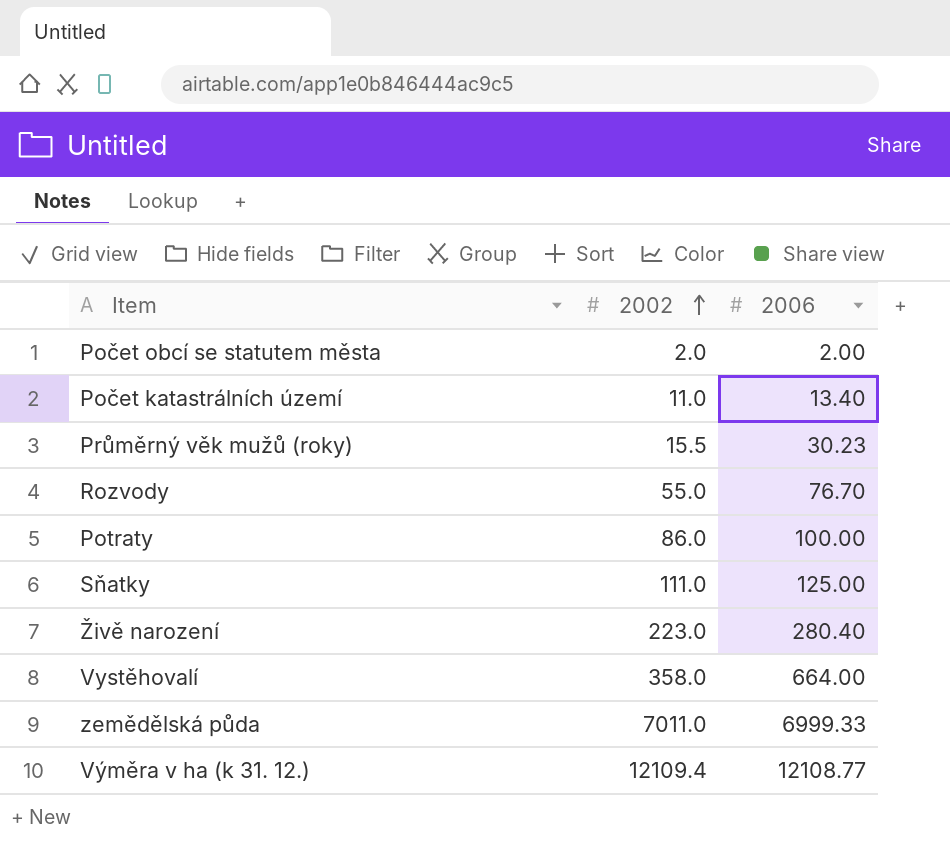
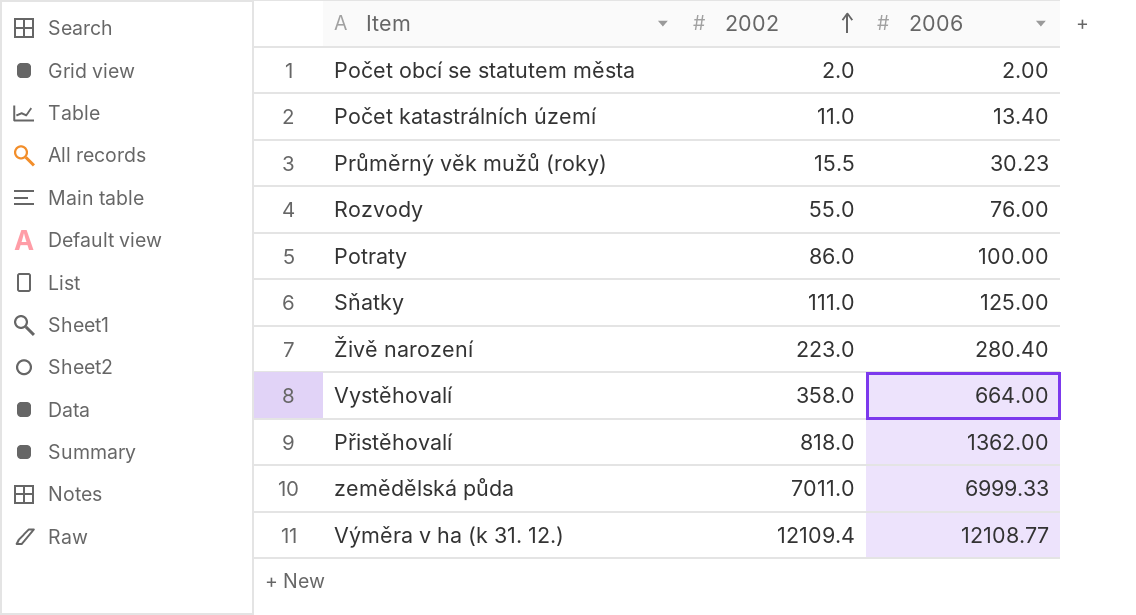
Rozvody | 2006: 76.70 -> 76.00
row Přistěhovalí: none -> 818.0 | 1362.00

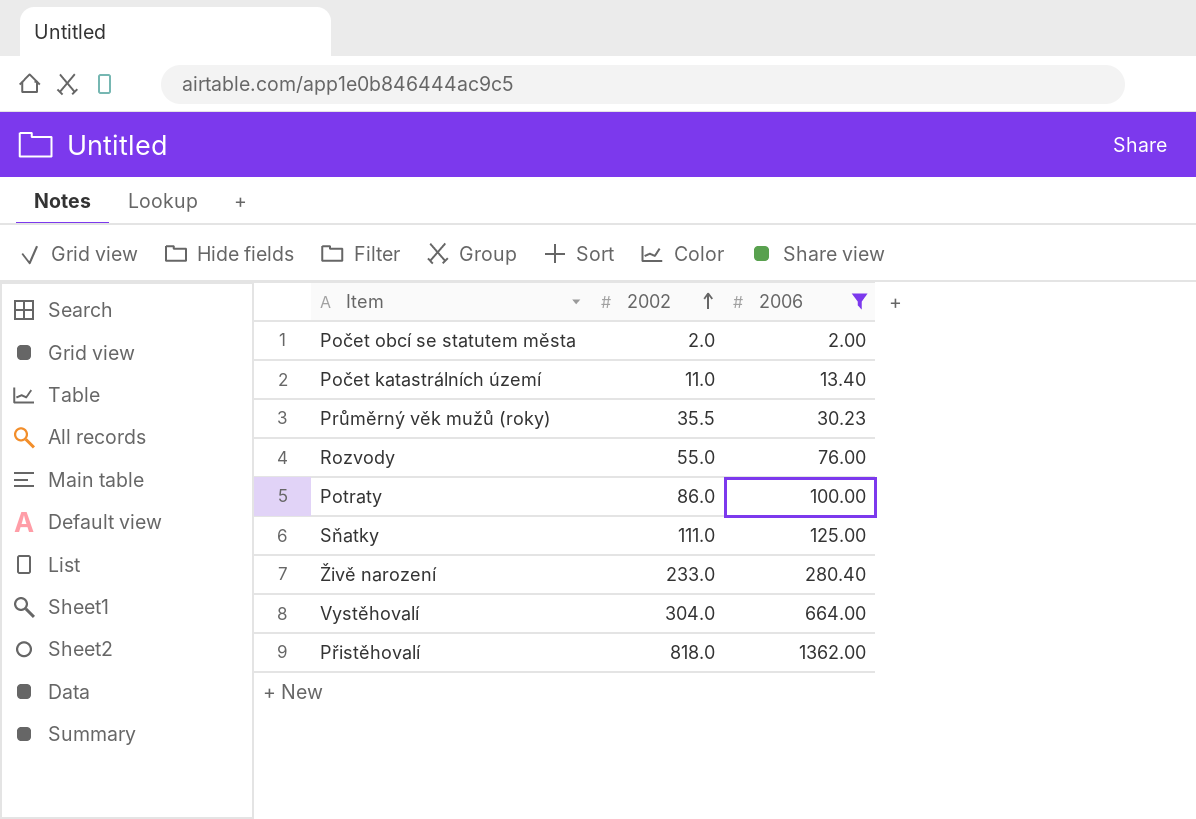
filter: none -> 2006 <= 1362.00
Průměrný věk mužů (roky) | 2002: 15.5 -> 35.5
Živě narození | 2002: 223.0 -> 233.0
Vystěhovalí | 2002: 358.0 -> 304.0

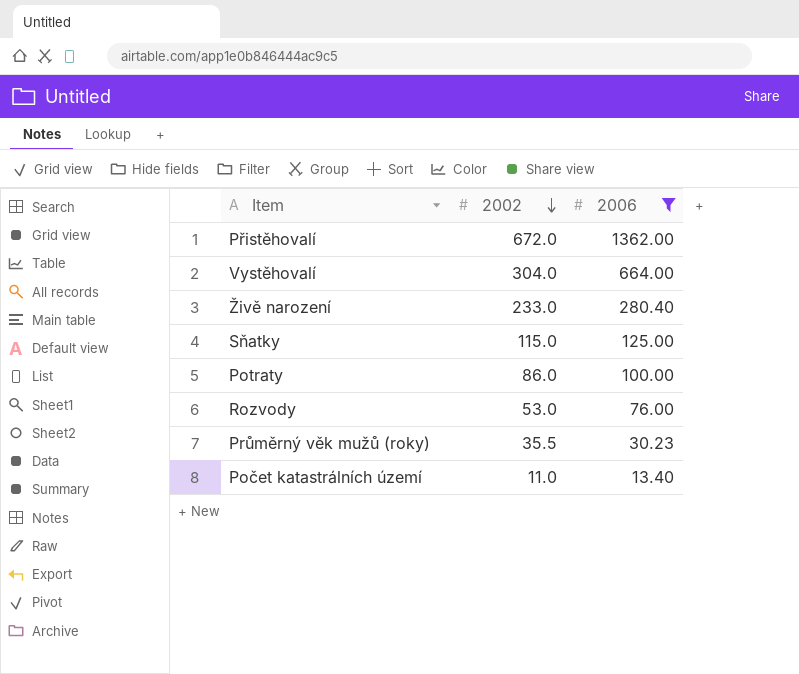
row order: 2002 ascending -> 2002 descending
row Počet obcí se statutem města: 2.0 | 2.00 -> none
Přistěhovalí | 2002: 818.0 -> 672.0
Sňatky | 2002: 111.0 -> 115.0
Rozvody | 2002: 55.0 -> 53.0

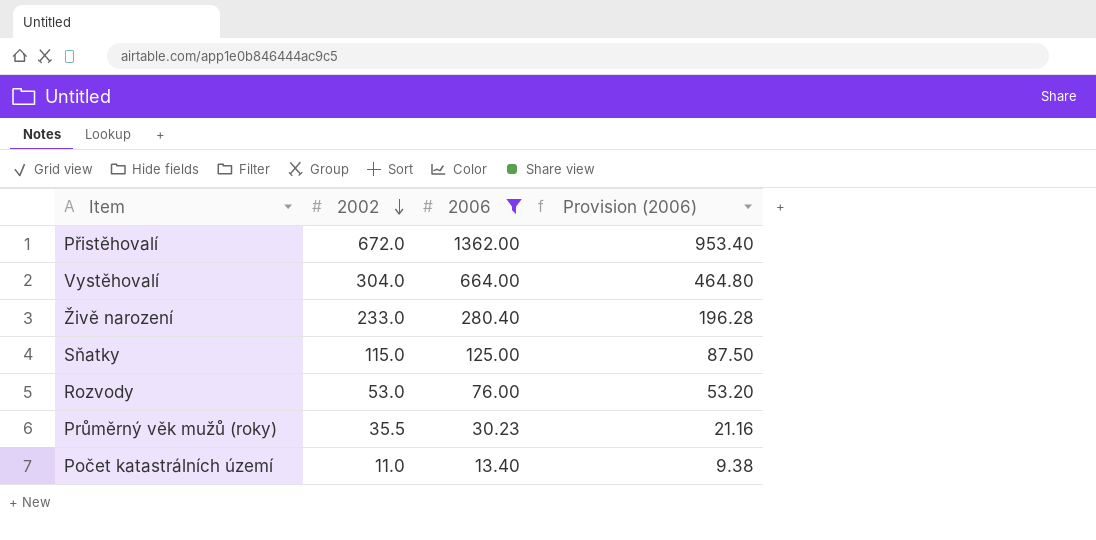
column Provision (2006) | formula: none -> [2006] * 0.7
row Potraty: 86.0 | 100.00 -> none

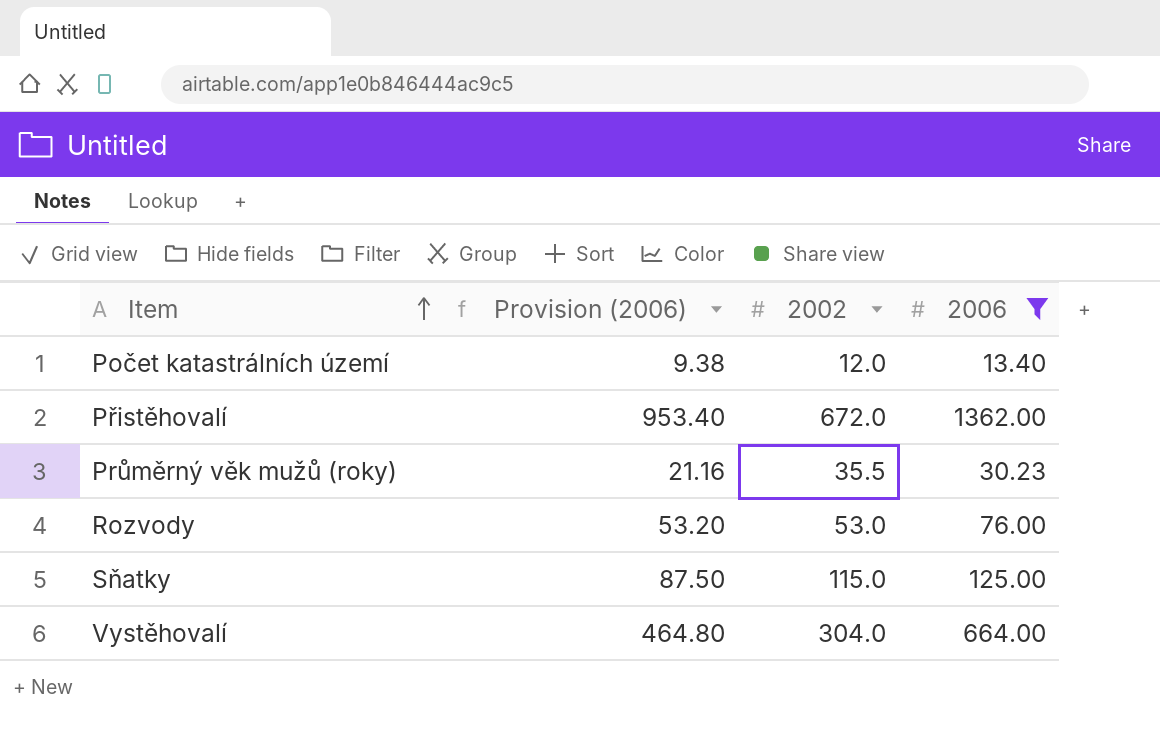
row order: 2002 descending -> Item ascending
column Provision (2006) | position: 4 -> 2
row Živě narození: 233.0 | 280.40 | 196.28 -> none
Počet katastrálních území | 2002: 11.0 -> 12.0

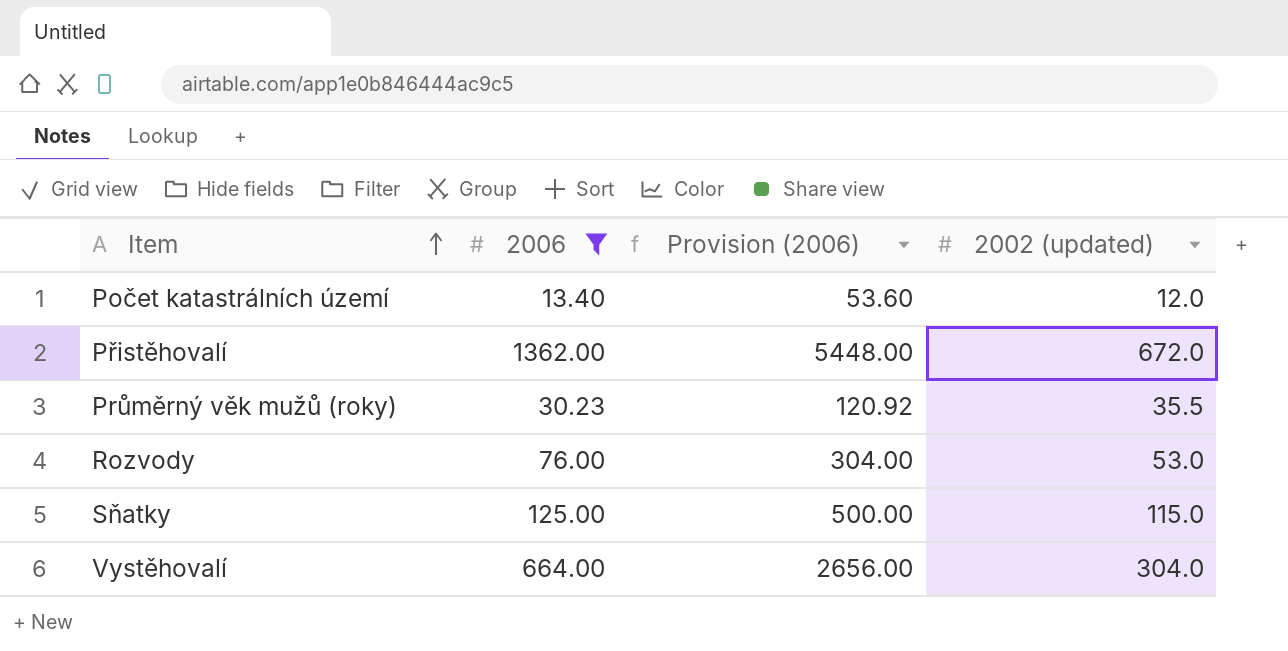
column 2006 | position: 4 -> 2
column Provision (2006) | formula: [2006] * 0.7 -> [2006] * 4
column name: 2002 -> 2002 (updated)

